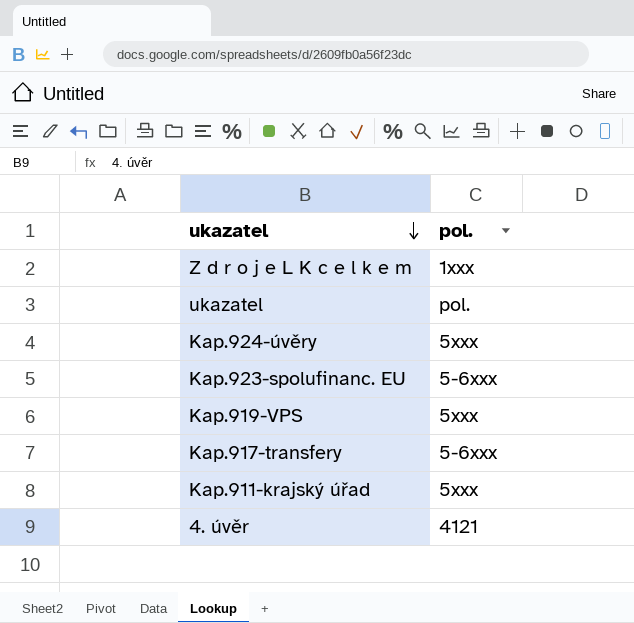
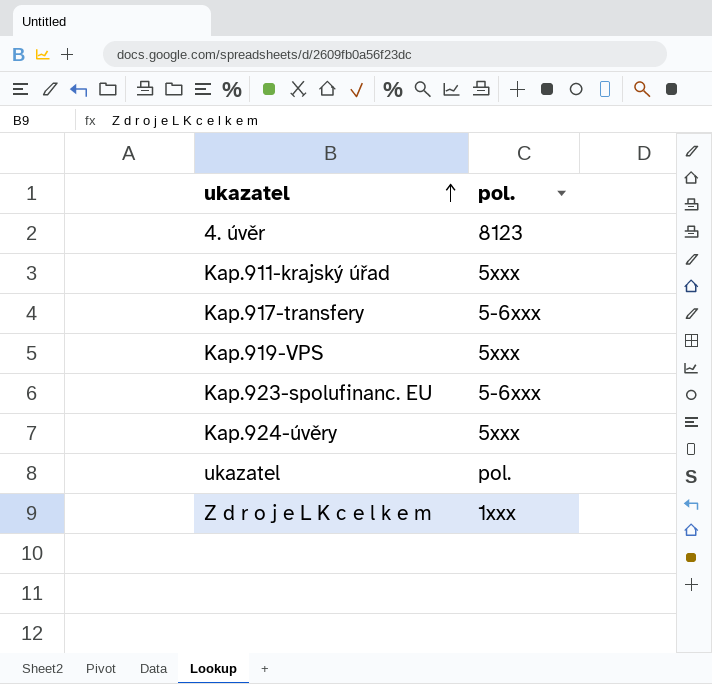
row order: ukazatel descending -> ukazatel ascending
4. úvěr | pol.: 4121 -> 8123

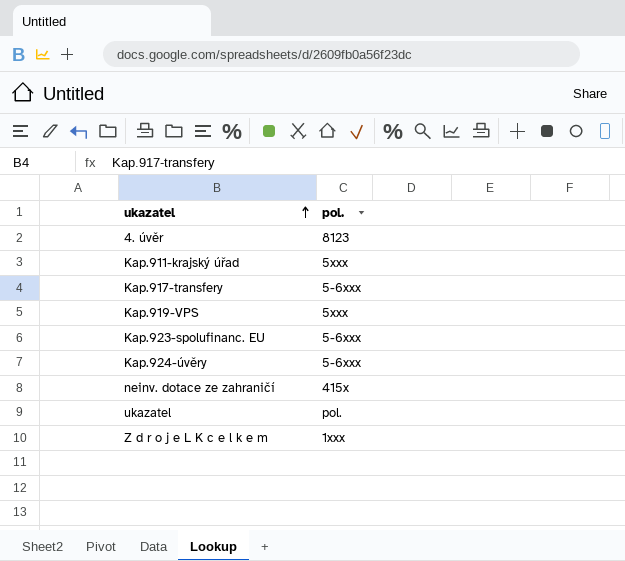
Kap.924-úvěry | pol.: 5xxx -> 5-6xxx
row neinv. dotace ze zahraničí: none -> 415x

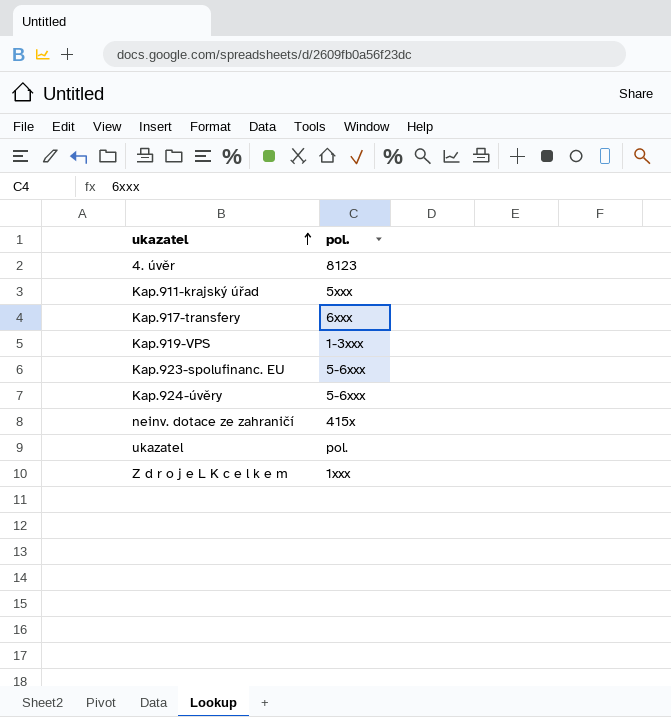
Kap.917-transfery | pol.: 5-6xxx -> 6xxx
Kap.919-VPS | pol.: 5xxx -> 1-3xxx

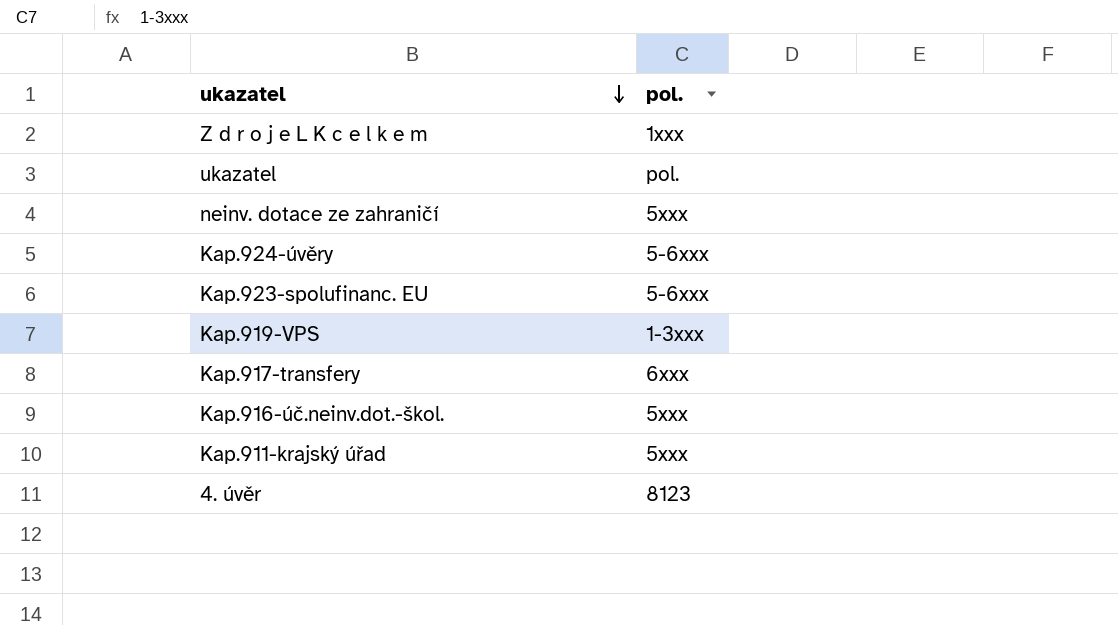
row order: ukazatel ascending -> ukazatel descending
neinv. dotace ze zahraničí | pol.: 415x -> 5xxx
row Kap.916-úč.neinv.dot.-škol.: none -> 5xxx

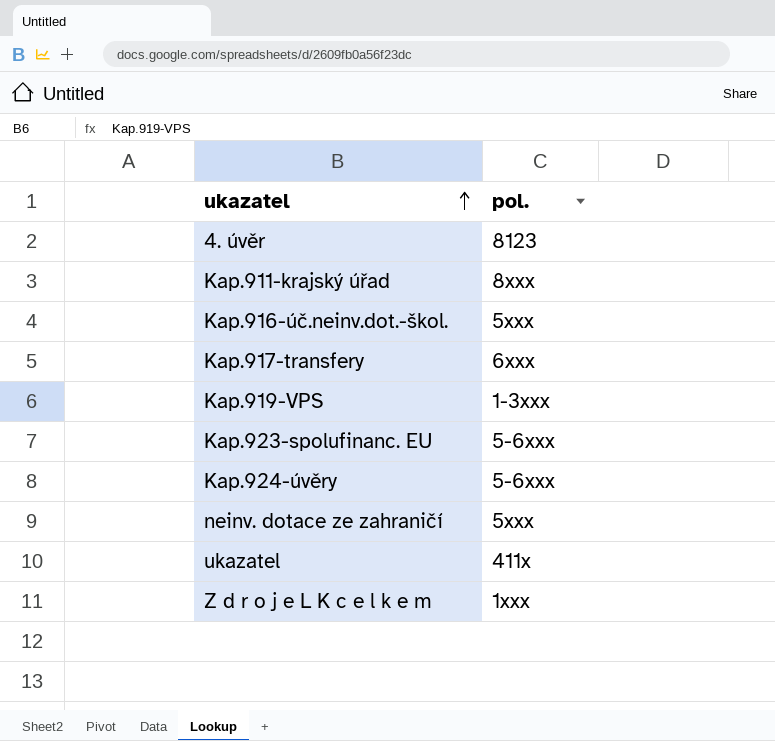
row order: ukazatel descending -> ukazatel ascending
Kap.911-krajský úřad | pol.: 5xxx -> 8xxx
ukazatel | pol.: pol. -> 411x

